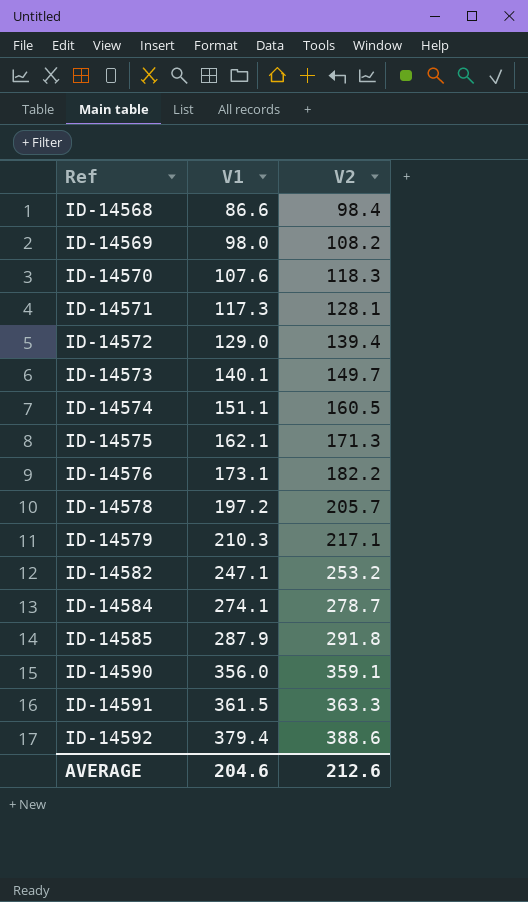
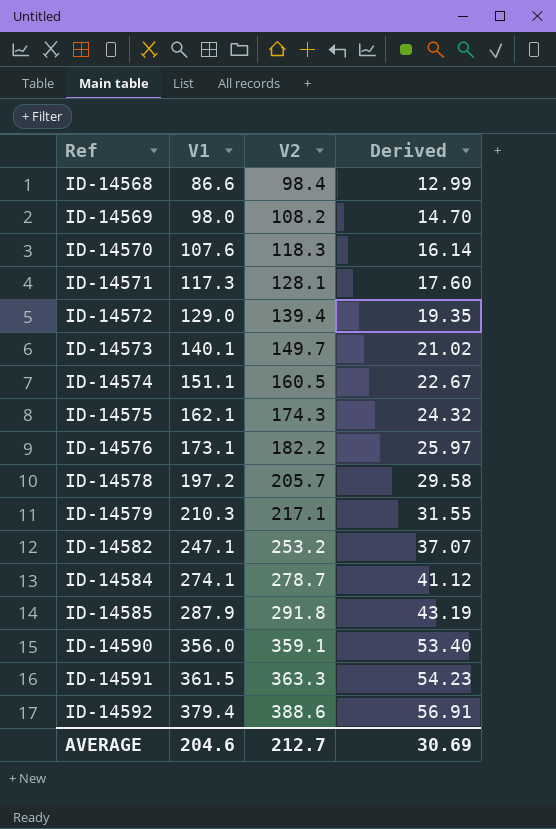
column Derived | formula: none -> [V1] * 0.15
ID-14575 | V2: 171.3 -> 174.3
AVERAGE | V2: 212.6 -> 212.7

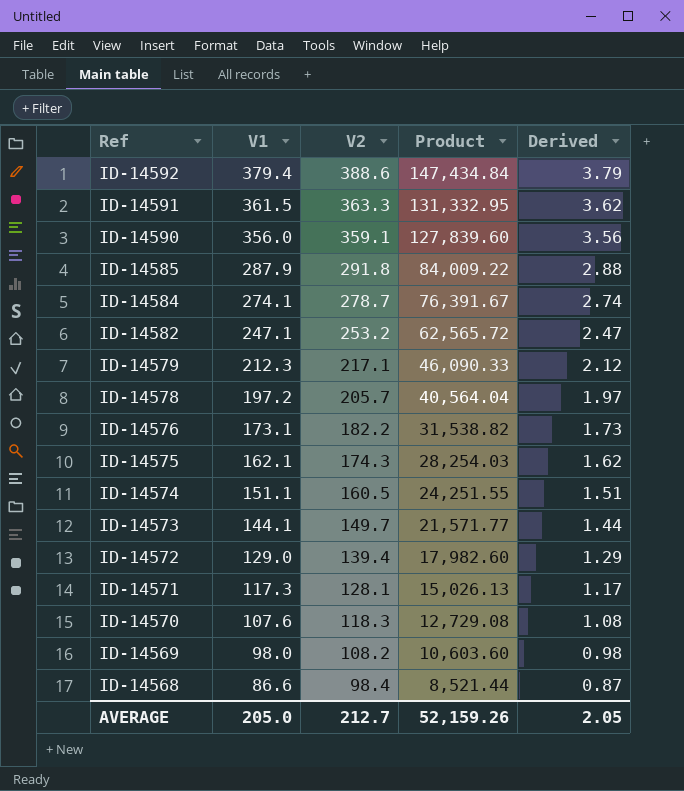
row order: Ref ascending -> Ref descending
column Product | formula: none -> [V1] * [V2]
column Derived | formula: [V1] * 0.15 -> [V1] * 0.01
ID-14579 | V1: 210.3 -> 212.3
ID-14573 | V1: 140.1 -> 144.1
AVERAGE | V1: 204.6 -> 205.0
AVERAGE | Derived: 30.69 -> 2.05

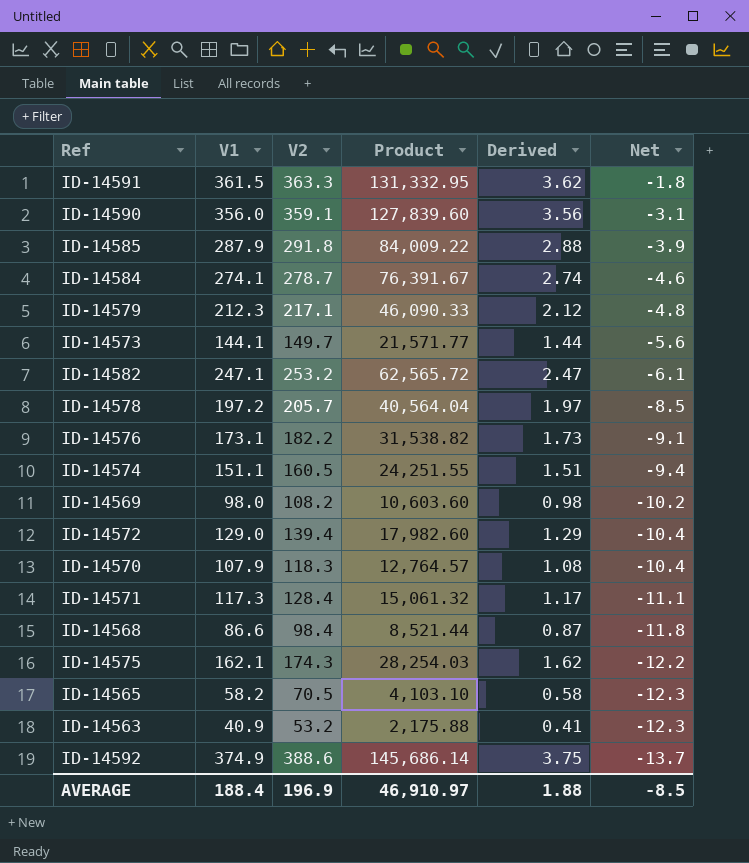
row order: Ref descending -> Net descending
column Net | formula: none -> [V1] - [V2]
ID-14570 | V1: 107.6 -> 107.9
ID-14570 | Product: 12,729.08 -> 12,764.57
ID-14571 | V2: 128.1 -> 128.4
ID-14571 | Product: 15,026.13 -> 15,061.32
row ID-14565: none -> 58.2 | 70.5 | 4,103.10 | 0.58 | -12.3
row ID-14563: none -> 40.9 | 53.2 | 2,175.88 | 0.41 | -12.3
ID-14592 | V1: 379.4 -> 374.9
ID-14592 | Product: 147,434.84 -> 145,686.14
ID-14592 | Derived: 3.79 -> 3.75
AVERAGE | V1: 205.0 -> 188.4
AVERAGE | V2: 212.7 -> 196.9
AVERAGE | Product: 52,159.26 -> 46,910.97
AVERAGE | Derived: 2.05 -> 1.88

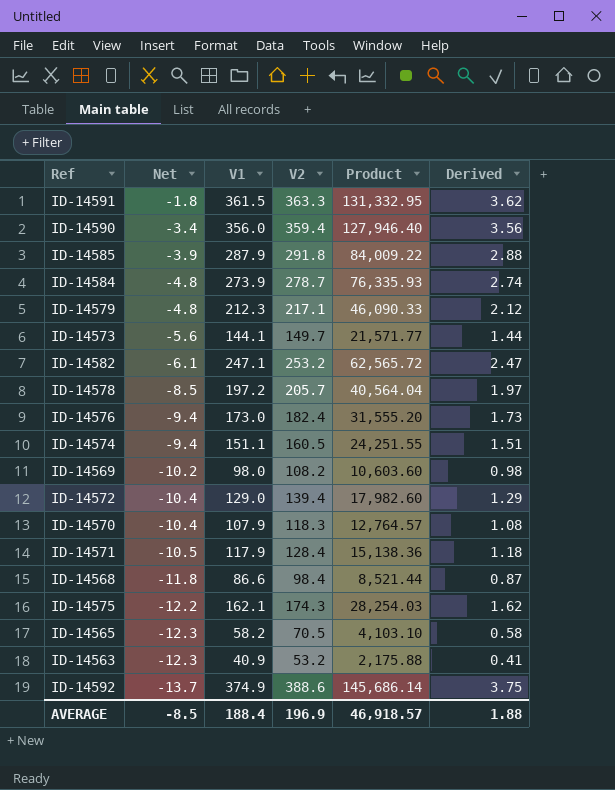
column Net | position: 6 -> 2
ID-14590 | Net: -3.1 -> -3.4
ID-14590 | V2: 359.1 -> 359.4
ID-14590 | Product: 127,839.60 -> 127,946.40
ID-14584 | Net: -4.6 -> -4.8
ID-14584 | V1: 274.1 -> 273.9
ID-14584 | Product: 76,391.67 -> 76,335.93
ID-14576 | Net: -9.1 -> -9.4
ID-14576 | V1: 173.1 -> 173.0
ID-14576 | V2: 182.2 -> 182.4
ID-14576 | Product: 31,538.82 -> 31,555.20
ID-14571 | Net: -11.1 -> -10.5
ID-14571 | V1: 117.3 -> 117.9
ID-14571 | Product: 15,061.32 -> 15,138.36
ID-14571 | Derived: 1.17 -> 1.18
AVERAGE | Product: 46,910.97 -> 46,918.57

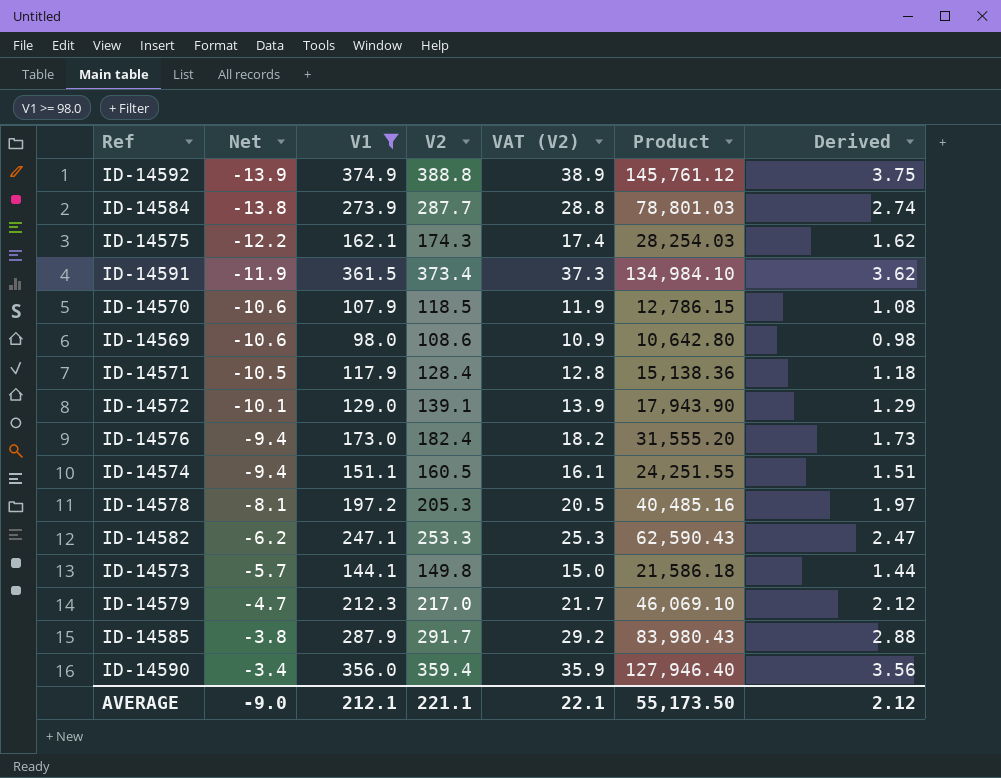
filter: none -> V1 >= 98.0
row order: Net descending -> Net ascending
column VAT (V2) | formula: none -> [V2] * 0.1
ID-14592 | Net: -13.7 -> -13.9
ID-14592 | V2: 388.6 -> 388.8
ID-14592 | Product: 145,686.14 -> 145,761.12
ID-14584 | Net: -4.8 -> -13.8
ID-14584 | V2: 278.7 -> 287.7
ID-14584 | Product: 76,335.93 -> 78,801.03
ID-14591 | Net: -1.8 -> -11.9
ID-14591 | V2: 363.3 -> 373.4
ID-14591 | Product: 131,332.95 -> 134,984.10
ID-14570 | Net: -10.4 -> -10.6
ID-14570 | V2: 118.3 -> 118.5
ID-14570 | Product: 12,764.57 -> 12,786.15
ID-14569 | Net: -10.2 -> -10.6
ID-14569 | V2: 108.2 -> 108.6
ID-14569 | Product: 10,603.60 -> 10,642.80
ID-14572 | Net: -10.4 -> -10.1
ID-14572 | V2: 139.4 -> 139.1
ID-14572 | Product: 17,982.60 -> 17,943.90
ID-14578 | Net: -8.5 -> -8.1
ID-14578 | V2: 205.7 -> 205.3
ID-14578 | Product: 40,564.04 -> 40,485.16
ID-14582 | Net: -6.1 -> -6.2
ID-14582 | V2: 253.2 -> 253.3
ID-14582 | Product: 62,565.72 -> 62,590.43
ID-14573 | Net: -5.6 -> -5.7
ID-14573 | V2: 149.7 -> 149.8
ID-14573 | Product: 21,571.77 -> 21,586.18
ID-14579 | Net: -4.8 -> -4.7
ID-14579 | V2: 217.1 -> 217.0
ID-14579 | Product: 46,090.33 -> 46,069.10
ID-14585 | Net: -3.9 -> -3.8
ID-14585 | V2: 291.8 -> 291.7
ID-14585 | Product: 84,009.22 -> 83,980.43
AVERAGE | Net: -8.5 -> -9.0
AVERAGE | V1: 188.4 -> 212.1
AVERAGE | V2: 196.9 -> 221.1
AVERAGE | Product: 46,918.57 -> 55,173.50
AVERAGE | Derived: 1.88 -> 2.12

